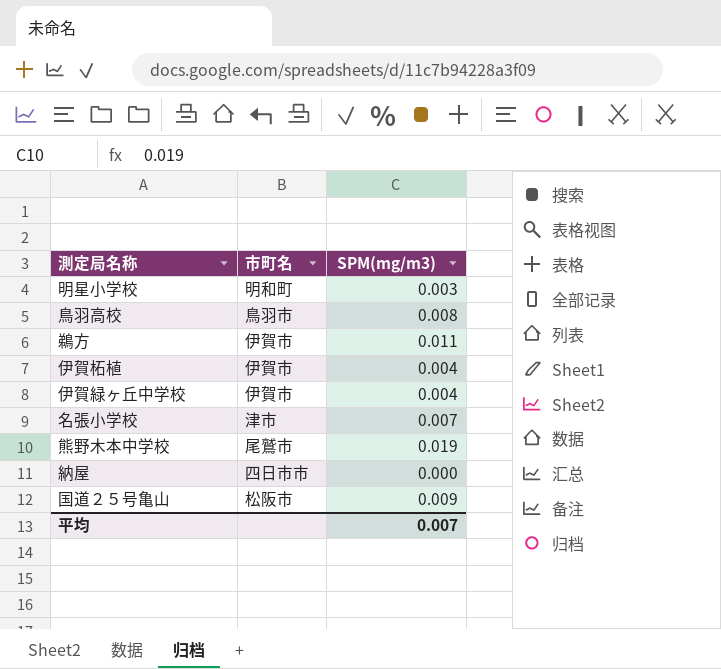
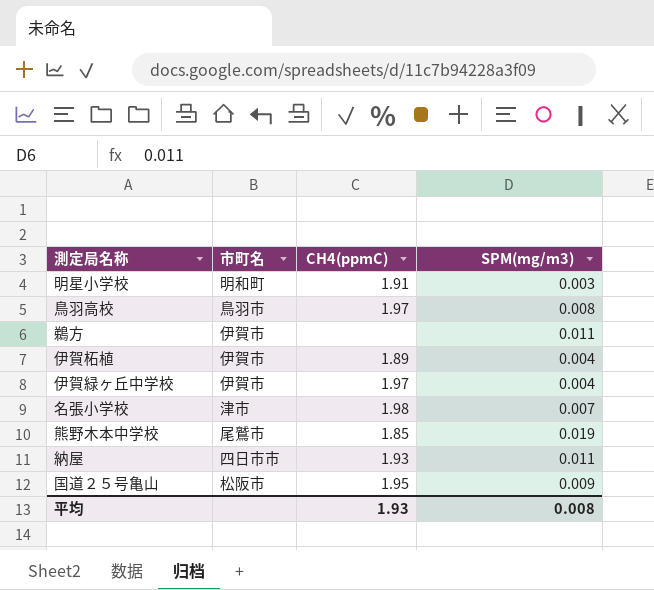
column CH4(ppmC) | position: none -> 3
納屋 | SPM(mg/m3): 0.000 -> 0.011
平均 | SPM(mg/m3): 0.007 -> 0.008

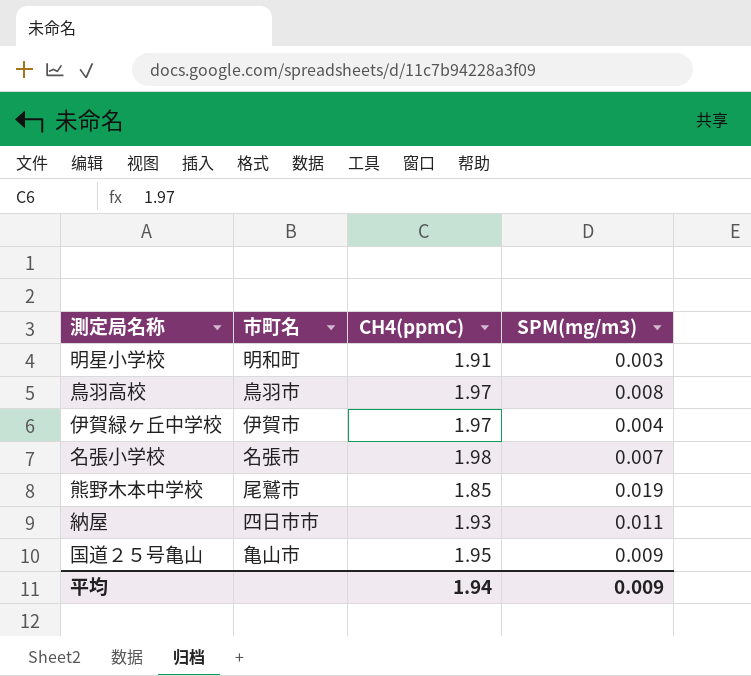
row 鵜方: 伊賀市 | none | 0.011 -> none
row 伊賀柘植: 伊賀市 | 1.89 | 0.004 -> none
名張小学校 | 市町名: 津市 -> 名張市
国道２５号亀山 | 市町名: 松阪市 -> 亀山市
平均 | CH4(ppmC): 1.93 -> 1.94
平均 | SPM(mg/m3): 0.008 -> 0.009

